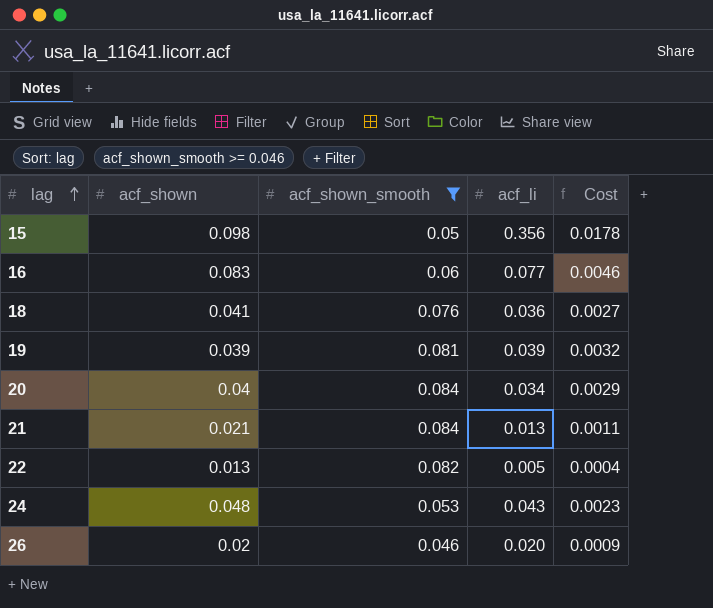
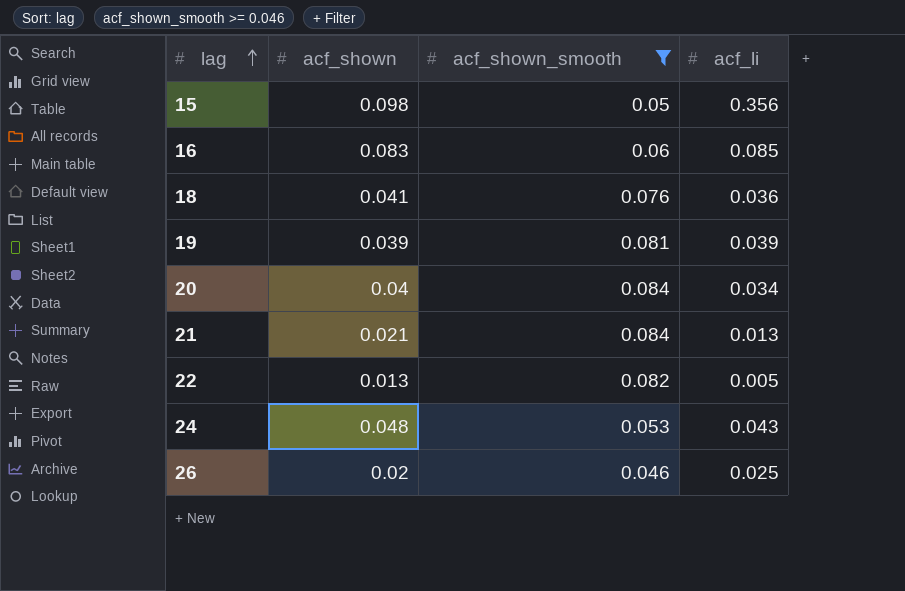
column Cost | formula: [acf_shown_smooth] * [acf_li] -> none
16 | acf_li: 0.077 -> 0.085
26 | acf_li: 0.020 -> 0.025

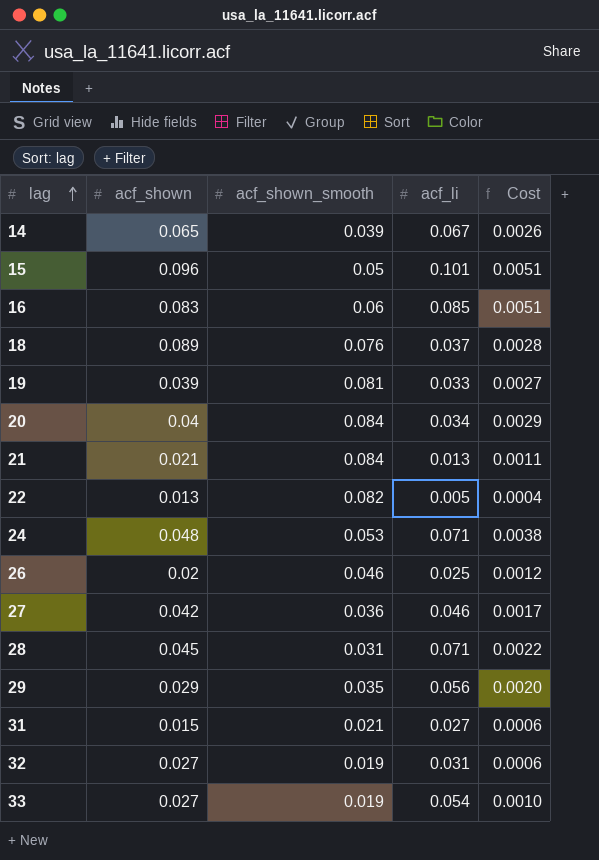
filter: acf_shown_smooth >= 0.046 -> none
column Cost | formula: none -> [acf_shown_smooth] * [acf_li]
15 | acf_shown: 0.098 -> 0.096
15 | acf_li: 0.356 -> 0.101
18 | acf_shown: 0.041 -> 0.089
18 | acf_li: 0.036 -> 0.037
19 | acf_li: 0.039 -> 0.033
24 | acf_li: 0.043 -> 0.071

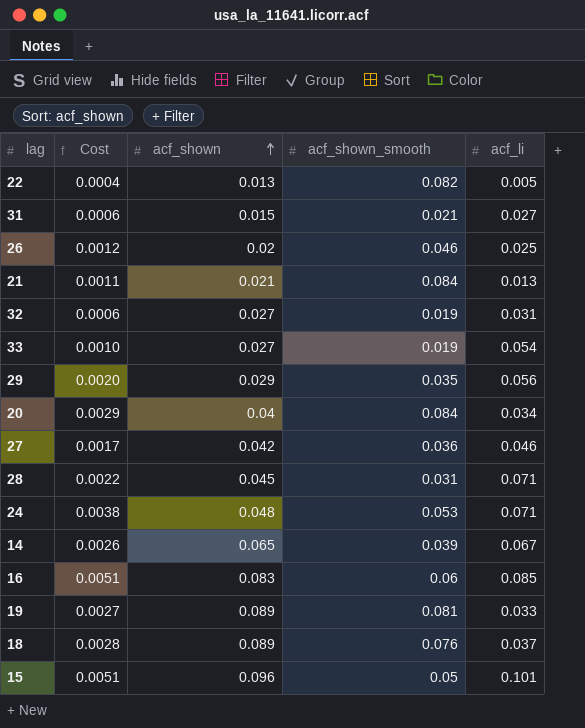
row order: lag ascending -> acf_shown ascending
column Cost | position: 5 -> 2
19 | acf_shown: 0.039 -> 0.089

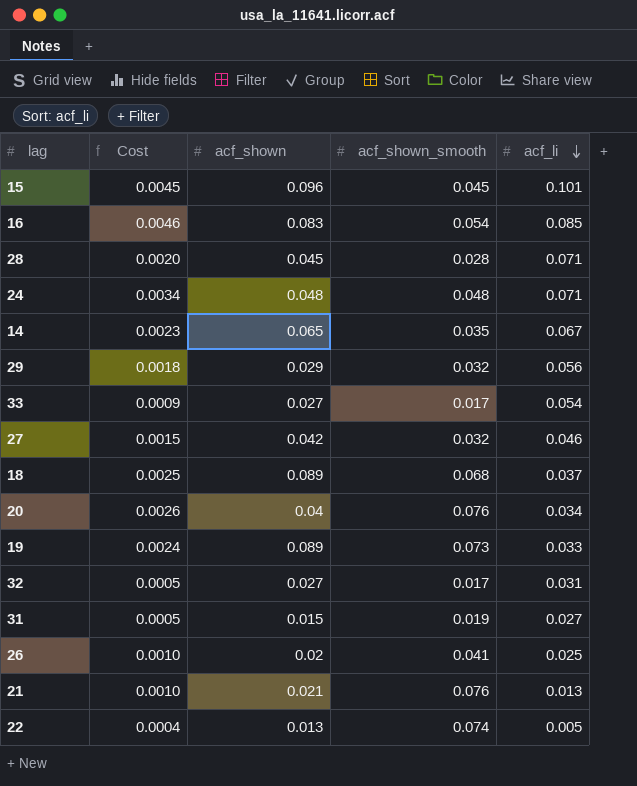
row order: acf_shown ascending -> acf_li descending
15 | Cost: 0.0051 -> 0.0045
15 | acf_shown_smooth: 0.05 -> 0.045
16 | Cost: 0.0051 -> 0.0046
16 | acf_shown_smooth: 0.06 -> 0.054
28 | Cost: 0.0022 -> 0.0020
28 | acf_shown_smooth: 0.031 -> 0.028
24 | Cost: 0.0038 -> 0.0034
24 | acf_shown_smooth: 0.053 -> 0.048
14 | Cost: 0.0026 -> 0.0023
14 | acf_shown_smooth: 0.039 -> 0.035
29 | Cost: 0.0020 -> 0.0018
29 | acf_shown_smooth: 0.035 -> 0.032
33 | Cost: 0.0010 -> 0.0009
33 | acf_shown_smooth: 0.019 -> 0.017
27 | Cost: 0.0017 -> 0.0015
27 | acf_shown_smooth: 0.036 -> 0.032
18 | Cost: 0.0028 -> 0.0025
18 | acf_shown_smooth: 0.076 -> 0.068
20 | Cost: 0.0029 -> 0.0026
20 | acf_shown_smooth: 0.084 -> 0.076
19 | Cost: 0.0027 -> 0.0024
19 | acf_shown_smooth: 0.081 -> 0.073
32 | Cost: 0.0006 -> 0.0005
32 | acf_shown_smooth: 0.019 -> 0.017
31 | Cost: 0.0006 -> 0.0005
31 | acf_shown_smooth: 0.021 -> 0.019
26 | Cost: 0.0012 -> 0.0010
26 | acf_shown_smooth: 0.046 -> 0.041
21 | Cost: 0.0011 -> 0.0010
21 | acf_shown_smooth: 0.084 -> 0.076
22 | acf_shown_smooth: 0.082 -> 0.074

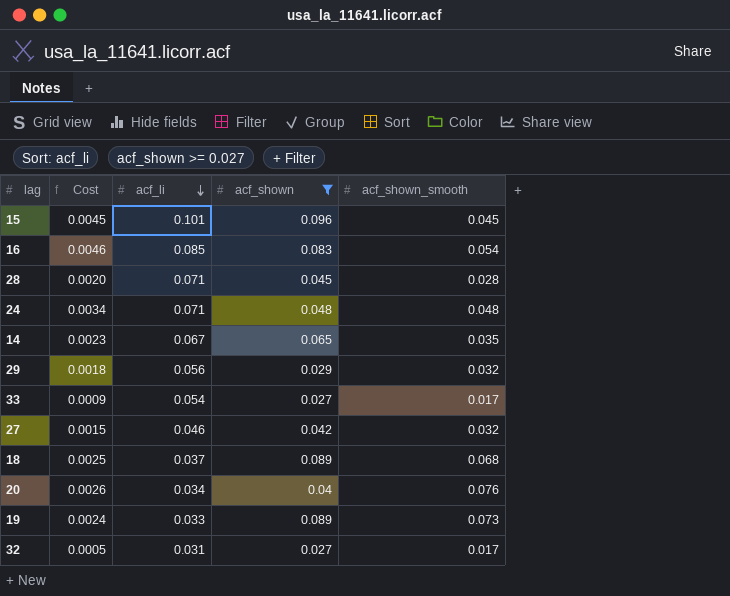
filter: none -> acf_shown >= 0.027
column acf_li | position: 5 -> 3

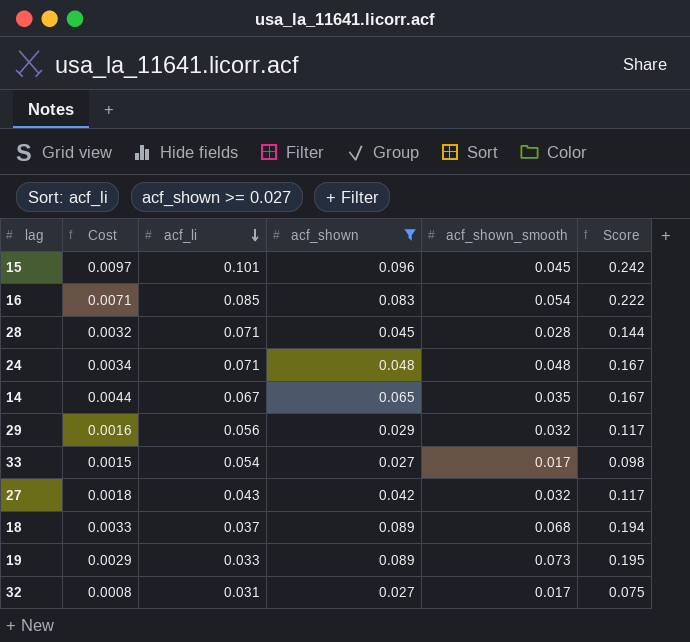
column Cost | formula: [acf_li] * [acf_shown_smooth] -> [acf_li] * [acf_shown]
column Score | formula: none -> [acf_li] + [acf_shown] + [acf_shown_smooth]
row 20: 0.0026 | 0.034 | 0.04 | 0.076 -> none
27 | acf_li: 0.046 -> 0.043

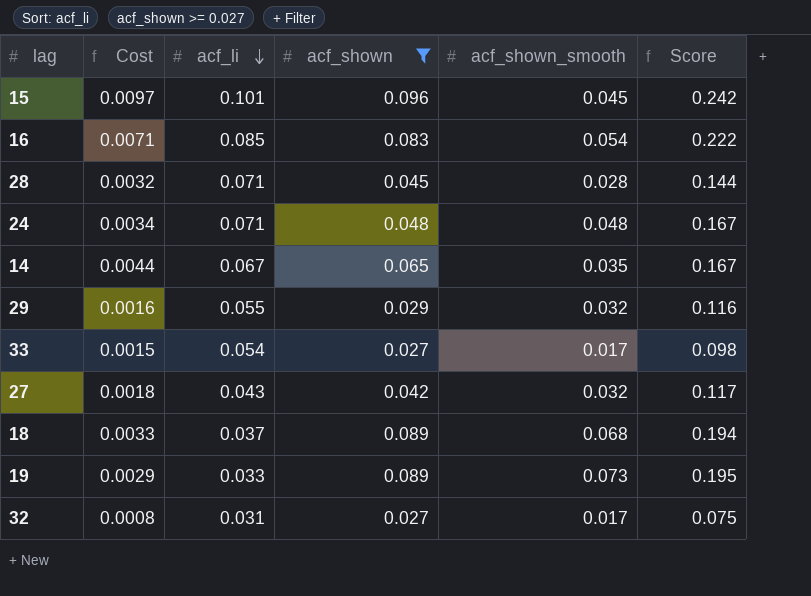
29 | acf_li: 0.056 -> 0.055
29 | Score: 0.117 -> 0.116

